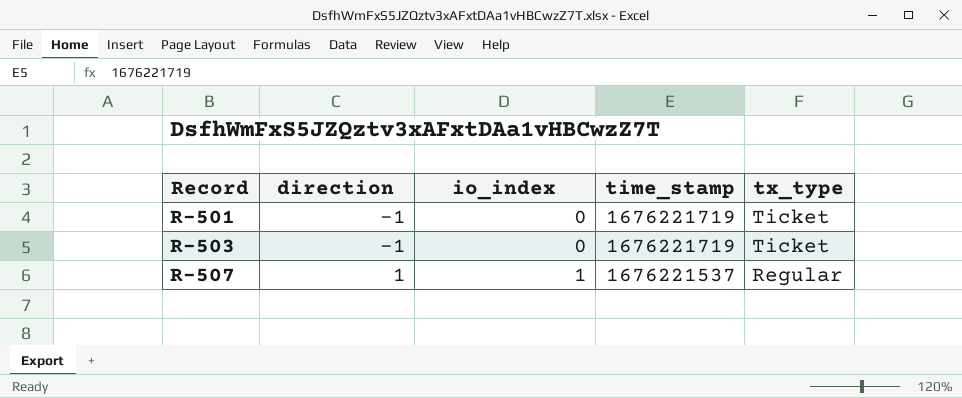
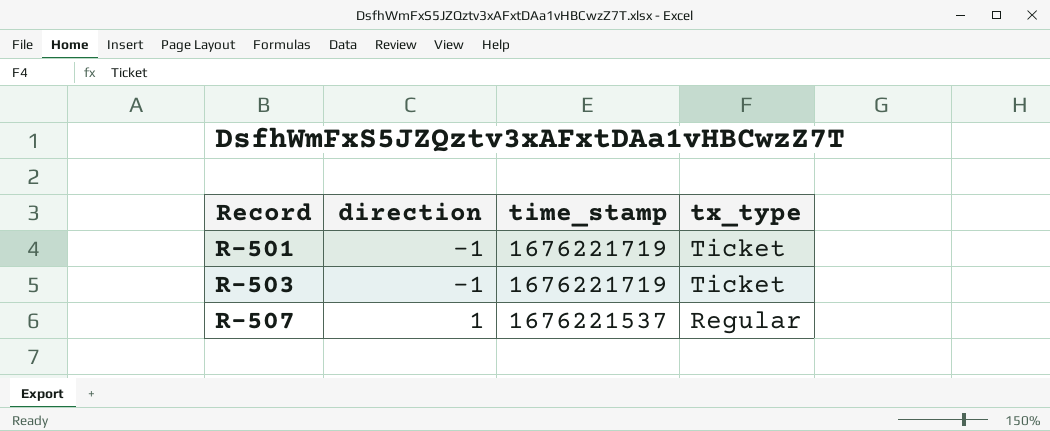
column io_index | position: 3 -> none

